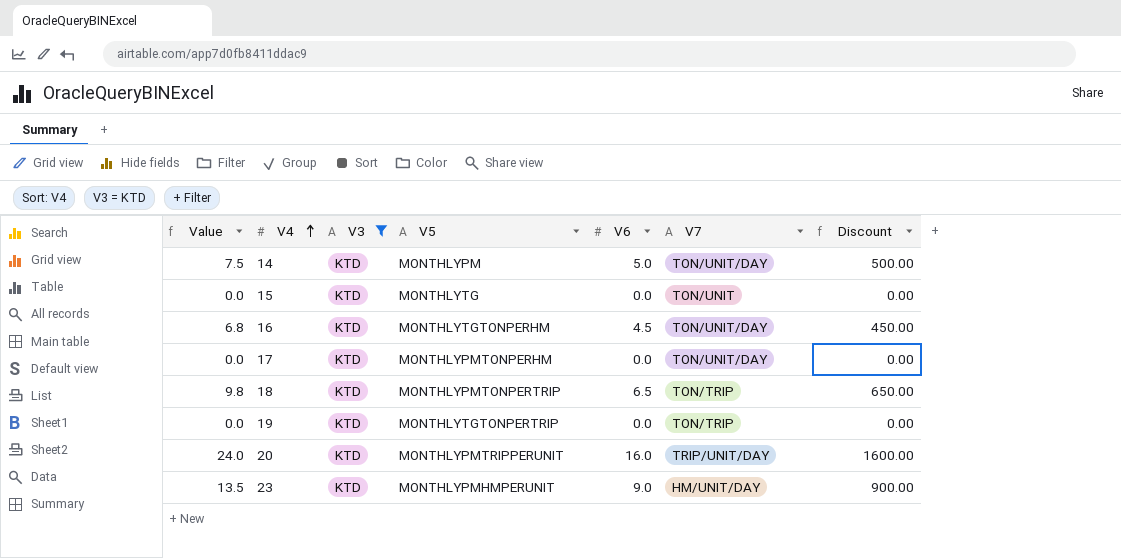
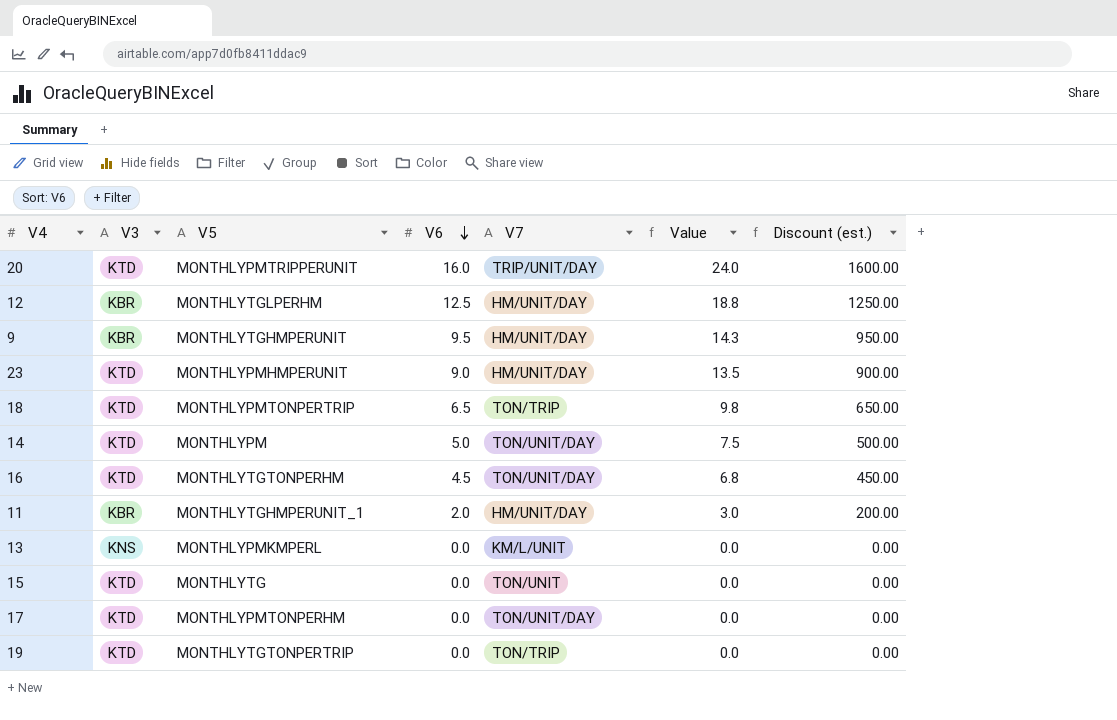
filter: V3 = KTD -> none
row order: V4 ascending -> V6 descending
column Value | position: 1 -> 6
column name: Discount -> Discount (est.)

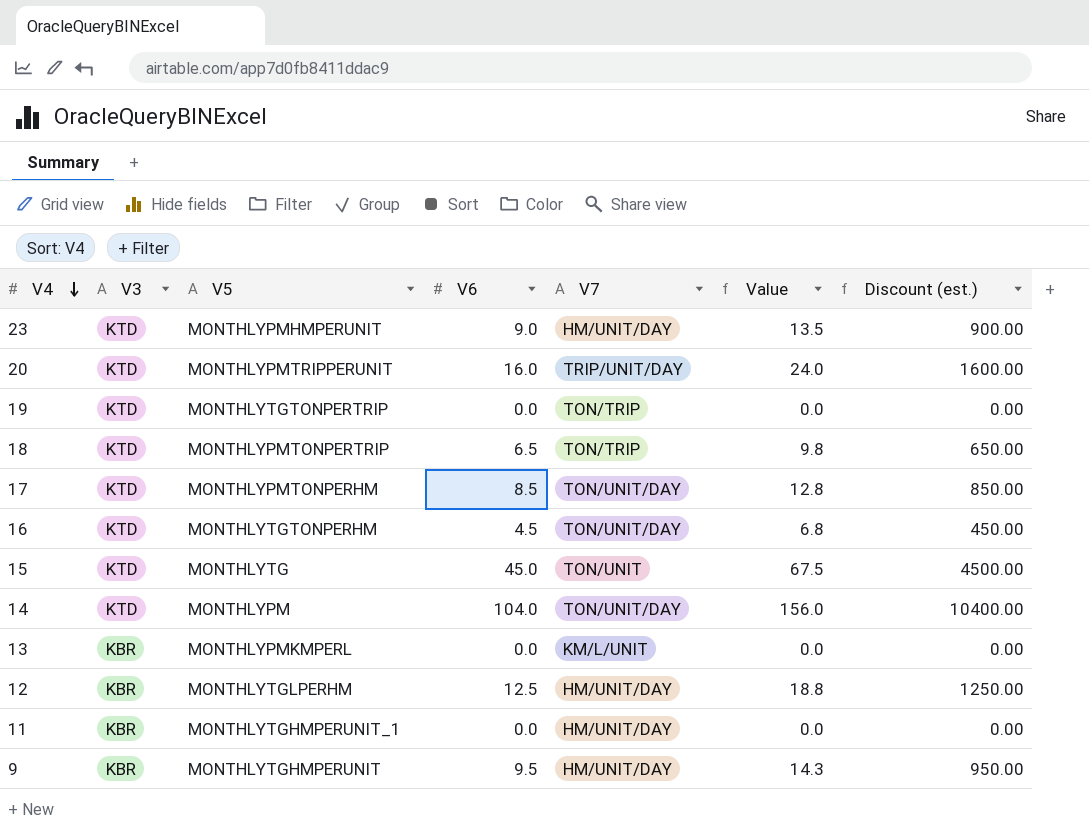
row order: V6 descending -> V4 descending
17 | V6: 0.0 -> 8.5
17 | Value: 0.0 -> 12.8
17 | Discount (est.): 0.00 -> 850.00
15 | V6: 0.0 -> 45.0
15 | Value: 0.0 -> 67.5
15 | Discount (est.): 0.00 -> 4500.00
14 | V6: 5.0 -> 104.0
14 | Value: 7.5 -> 156.0
14 | Discount (est.): 500.00 -> 10400.00
13 | V3: KNS -> KBR
11 | V6: 2.0 -> 0.0
11 | Value: 3.0 -> 0.0
11 | Discount (est.): 200.00 -> 0.00

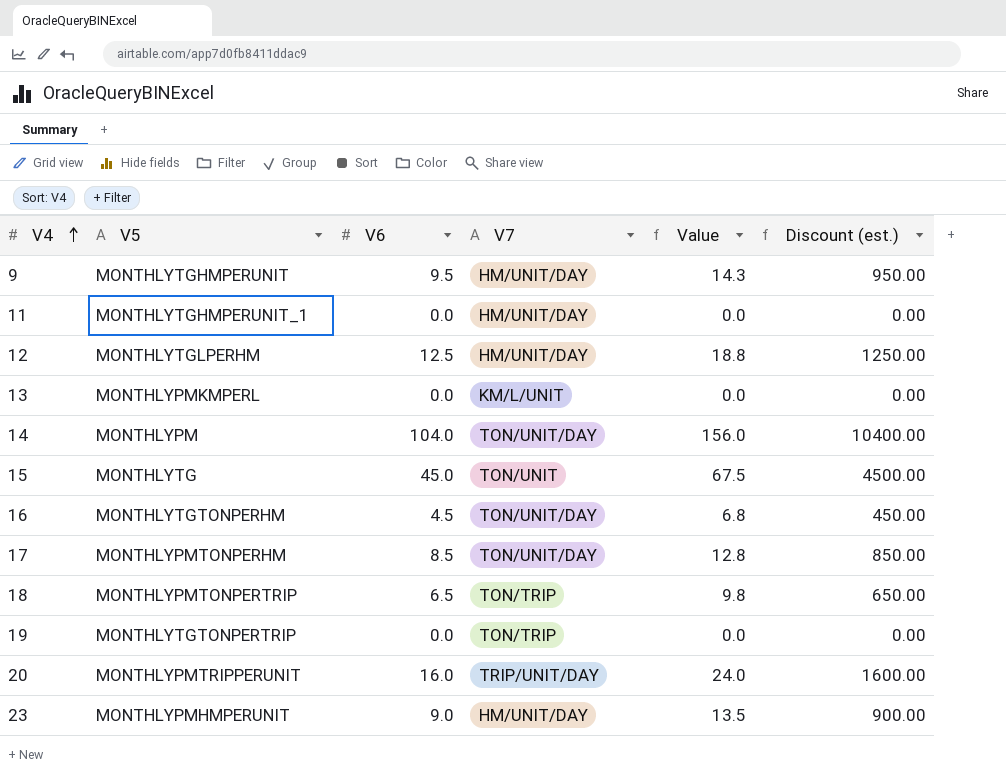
row order: V4 descending -> V4 ascending
column V3 | position: 2 -> none

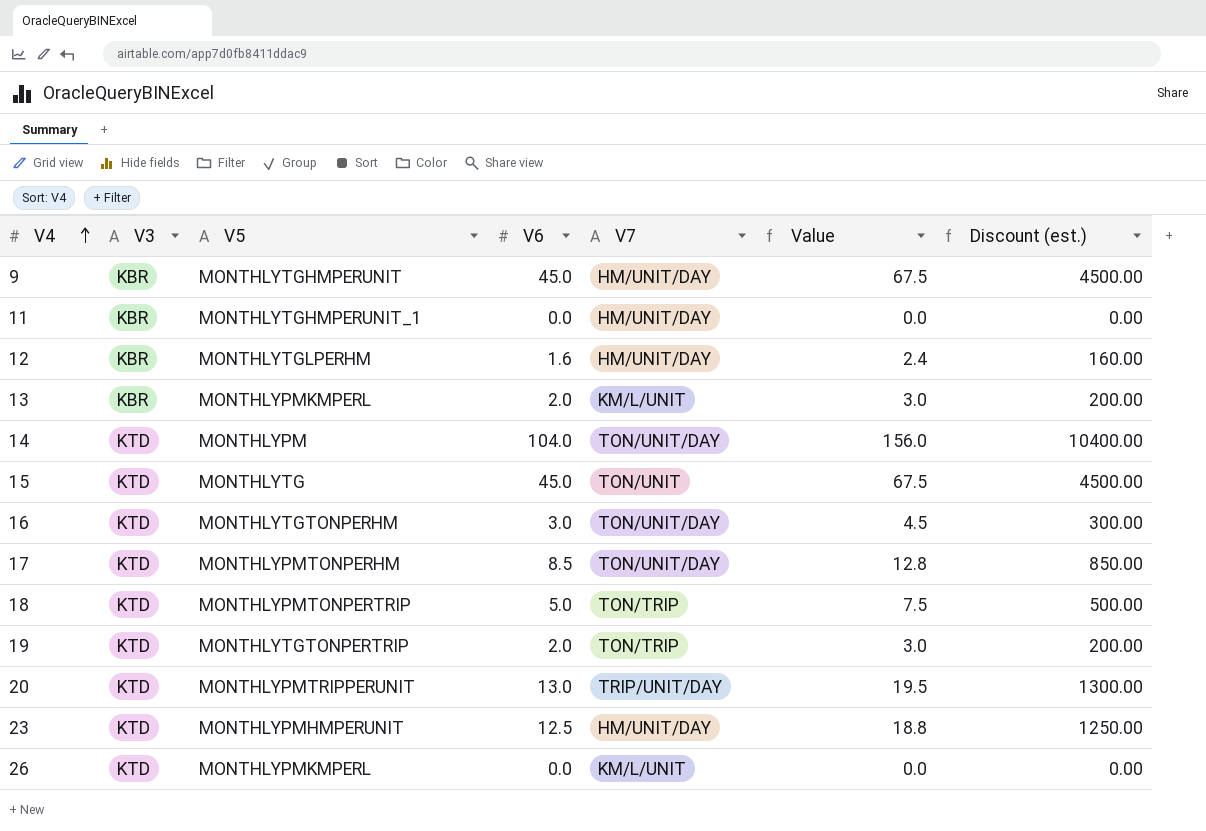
column V3 | position: none -> 2
9 | V6: 9.5 -> 45.0
9 | Value: 14.3 -> 67.5
9 | Discount (est.): 950.00 -> 4500.00
12 | V6: 12.5 -> 1.6
12 | Value: 18.8 -> 2.4
12 | Discount (est.): 1250.00 -> 160.00
13 | V6: 0.0 -> 2.0
13 | Value: 0.0 -> 3.0
13 | Discount (est.): 0.00 -> 200.00
16 | V6: 4.5 -> 3.0
16 | Value: 6.8 -> 4.5
16 | Discount (est.): 450.00 -> 300.00
18 | V6: 6.5 -> 5.0
18 | Value: 9.8 -> 7.5
18 | Discount (est.): 650.00 -> 500.00
19 | V6: 0.0 -> 2.0
19 | Value: 0.0 -> 3.0
19 | Discount (est.): 0.00 -> 200.00
20 | V6: 16.0 -> 13.0
20 | Value: 24.0 -> 19.5
20 | Discount (est.): 1600.00 -> 1300.00
23 | V6: 9.0 -> 12.5
23 | Value: 13.5 -> 18.8
23 | Discount (est.): 900.00 -> 1250.00
row 26: none -> KTD | MONTHLYPMKMPERL | 0.0 | KM/L/UNIT | 0.0 | 0.00

